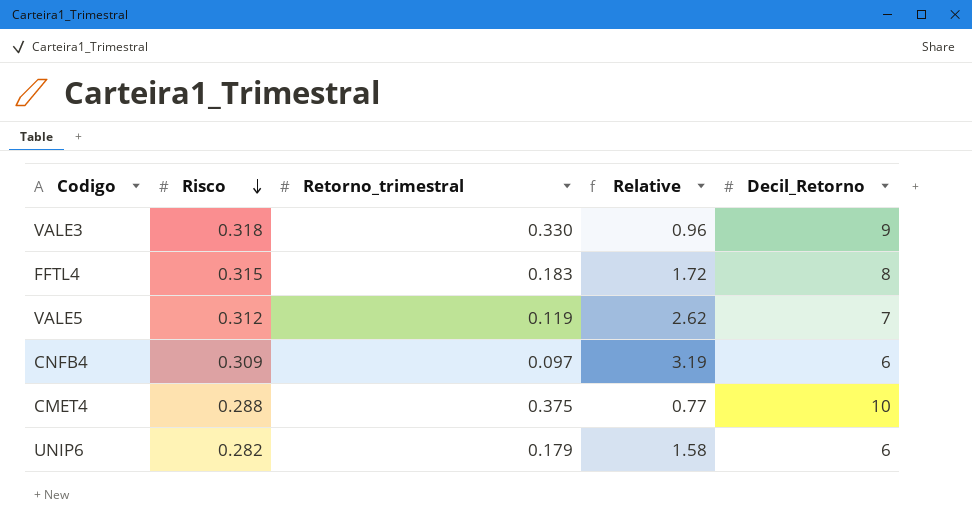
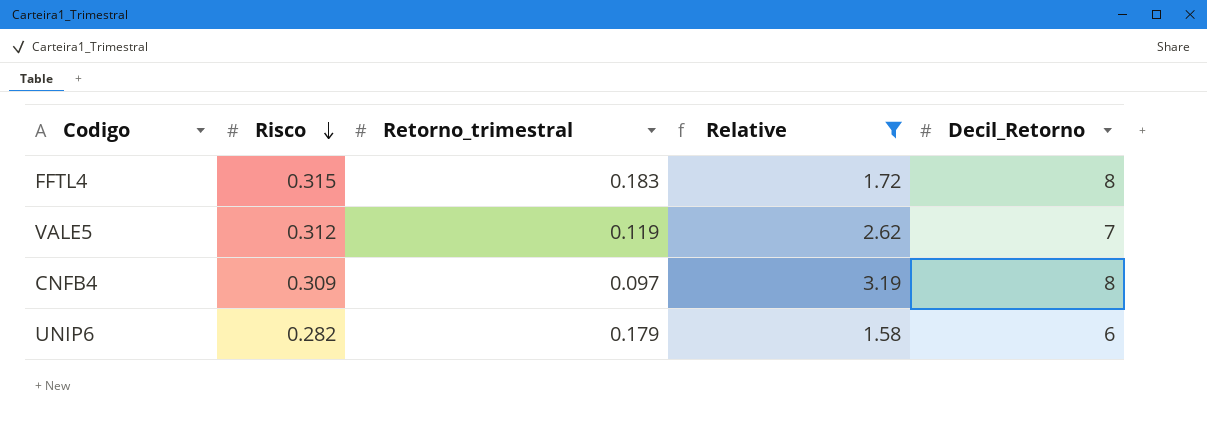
filter: none -> Relative >= 1.58
CNFB4 | Decil_Retorno: 6 -> 8

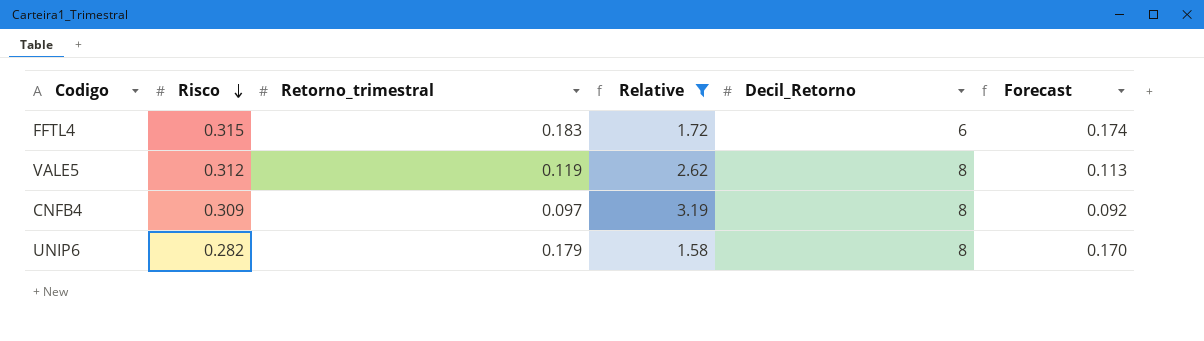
column Forecast | formula: none -> [Retorno_trimestral] * 0.95
FFTL4 | Decil_Retorno: 8 -> 6
VALE5 | Decil_Retorno: 7 -> 8
UNIP6 | Decil_Retorno: 6 -> 8

